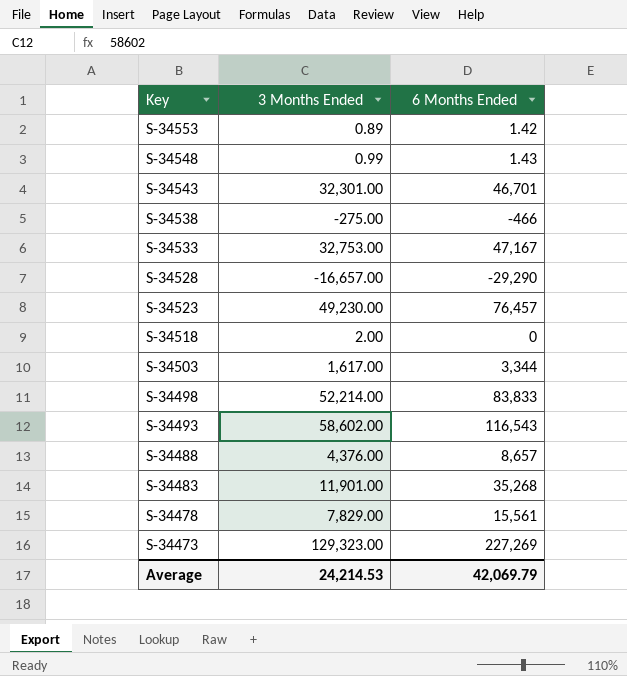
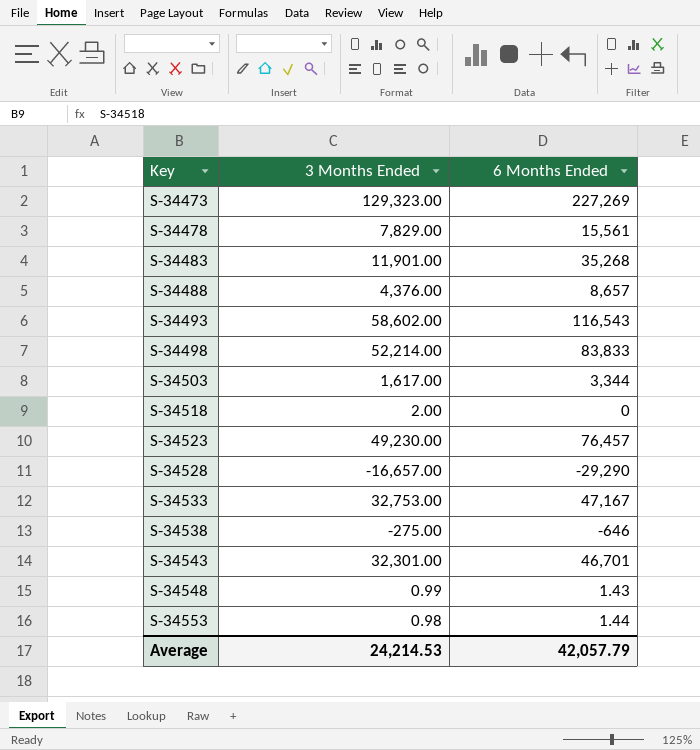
row order: Key descending -> Key ascending
S-34538 | 6 Months Ended: -466 -> -646
S-34553 | 3 Months Ended: 0.89 -> 0.98
S-34553 | 6 Months Ended: 1.42 -> 1.44
Average | 6 Months Ended: 42,069.79 -> 42,057.79

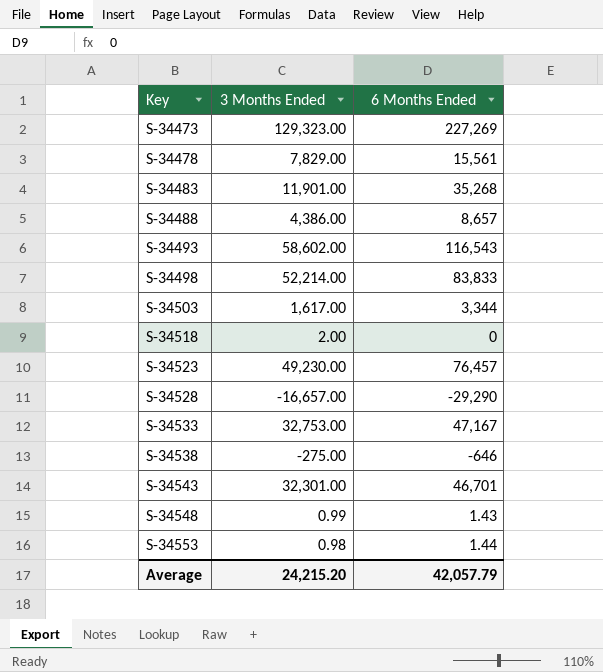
S-34488 | 3 Months Ended: 4,376.00 -> 4,386.00
Average | 3 Months Ended: 24,214.53 -> 24,215.20

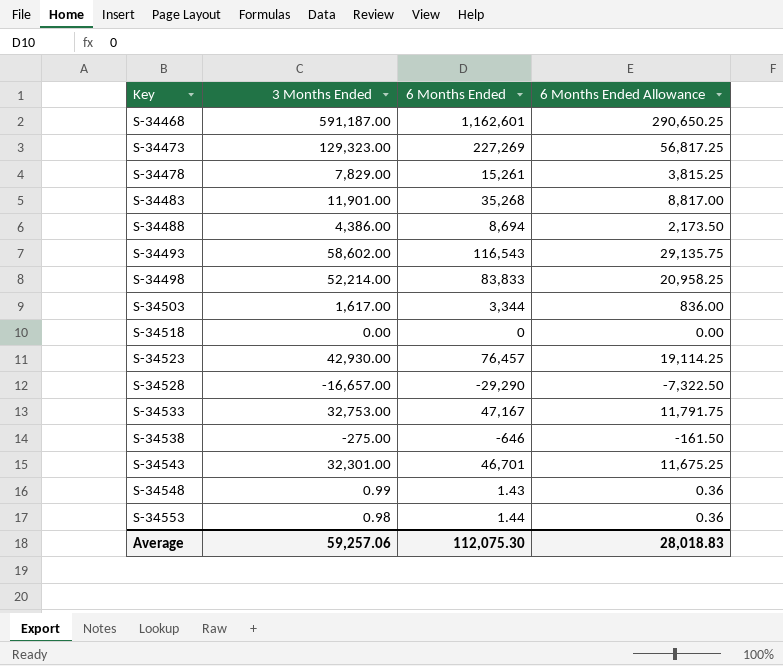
column 6 Months Ended Allowance | formula: none -> [6 Months Ended] * 0.25
row S-34468: none -> 591,187.00 | 1,162,601 | 290,650.25
S-34478 | 6 Months Ended: 15,561 -> 15,261
S-34488 | 6 Months Ended: 8,657 -> 8,694
S-34518 | 3 Months Ended: 2.00 -> 0.00
S-34523 | 3 Months Ended: 49,230.00 -> 42,930.00
Average | 3 Months Ended: 24,215.20 -> 59,257.06
Average | 6 Months Ended: 42,057.79 -> 112,075.30

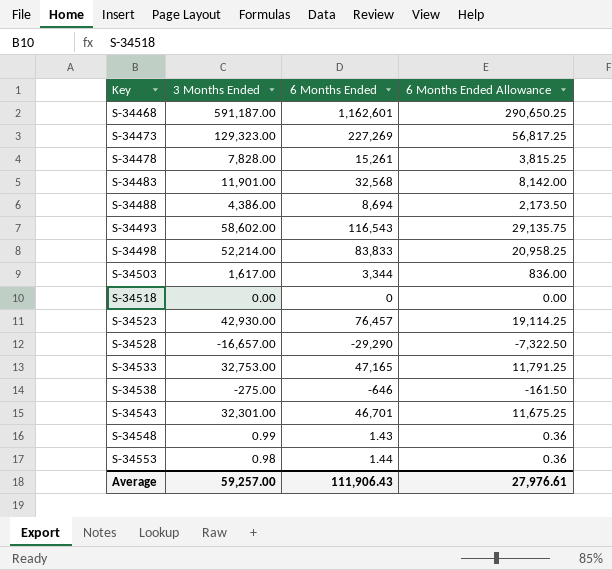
S-34478 | 3 Months Ended: 7,829.00 -> 7,828.00
S-34483 | 6 Months Ended: 35,268 -> 32,568
S-34483 | 6 Months Ended Allowance: 8,817.00 -> 8,142.00
S-34533 | 6 Months Ended: 47,167 -> 47,165
S-34533 | 6 Months Ended Allowance: 11,791.75 -> 11,791.25
Average | 3 Months Ended: 59,257.06 -> 59,257.00
Average | 6 Months Ended: 112,075.30 -> 111,906.43
Average | 6 Months Ended Allowance: 28,018.83 -> 27,976.61

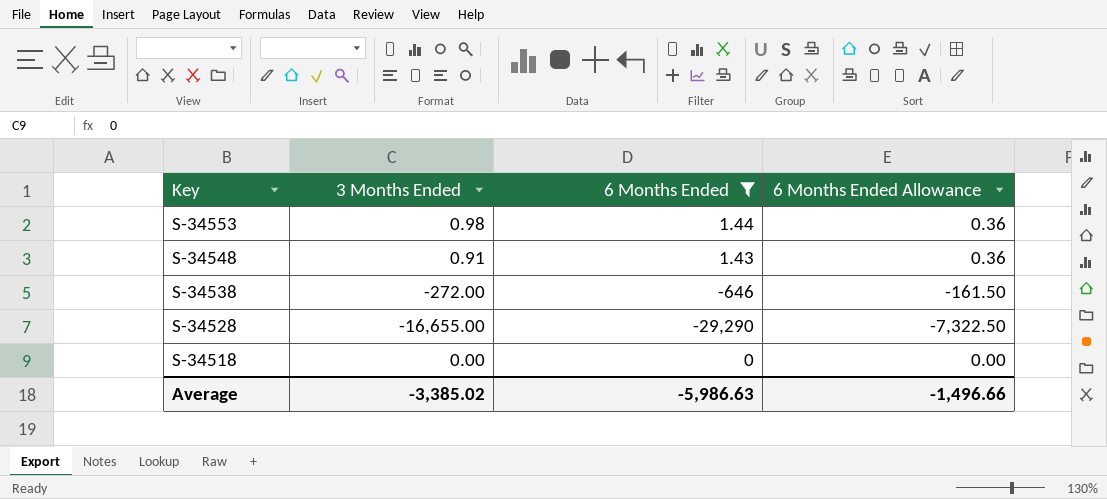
filter: none -> 6 Months Ended <= 1.44
row order: Key ascending -> Key descending
S-34548 | 3 Months Ended: 0.99 -> 0.91
S-34538 | 3 Months Ended: -275.00 -> -272.00
S-34528 | 3 Months Ended: -16,657.00 -> -16,655.00
Average | 3 Months Ended: 59,257.00 -> -3,385.02
Average | 6 Months Ended: 111,906.43 -> -5,986.63
Average | 6 Months Ended Allowance: 27,976.61 -> -1,496.66

